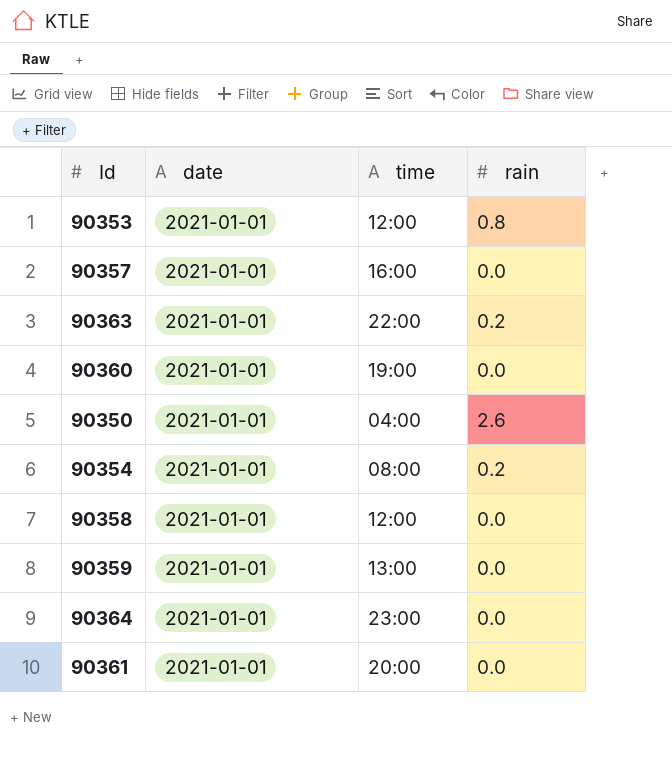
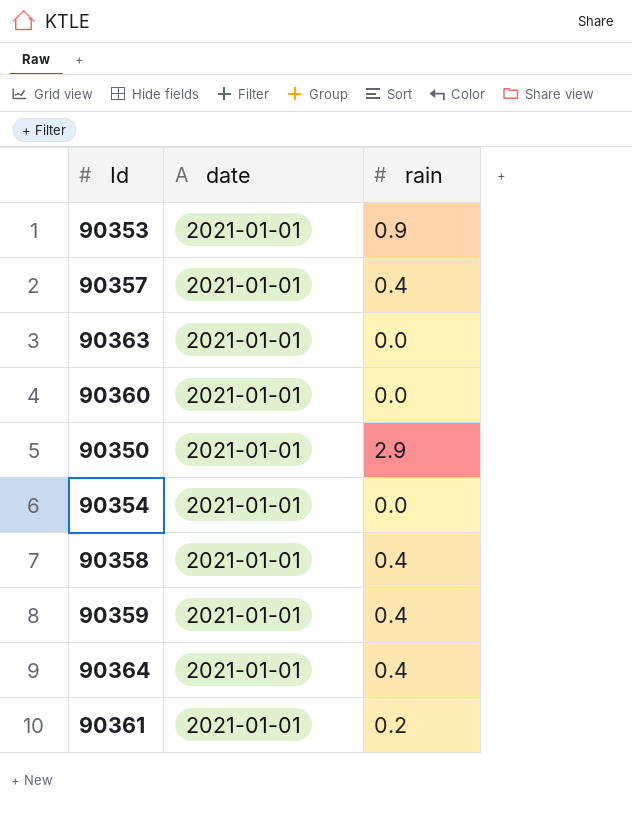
column time | position: 3 -> none
90353 | rain: 0.8 -> 0.9
90357 | rain: 0.0 -> 0.4
90363 | rain: 0.2 -> 0.0
90350 | rain: 2.6 -> 2.9
90354 | rain: 0.2 -> 0.0
90358 | rain: 0.0 -> 0.4
90359 | rain: 0.0 -> 0.4
90364 | rain: 0.0 -> 0.4
90361 | rain: 0.0 -> 0.2

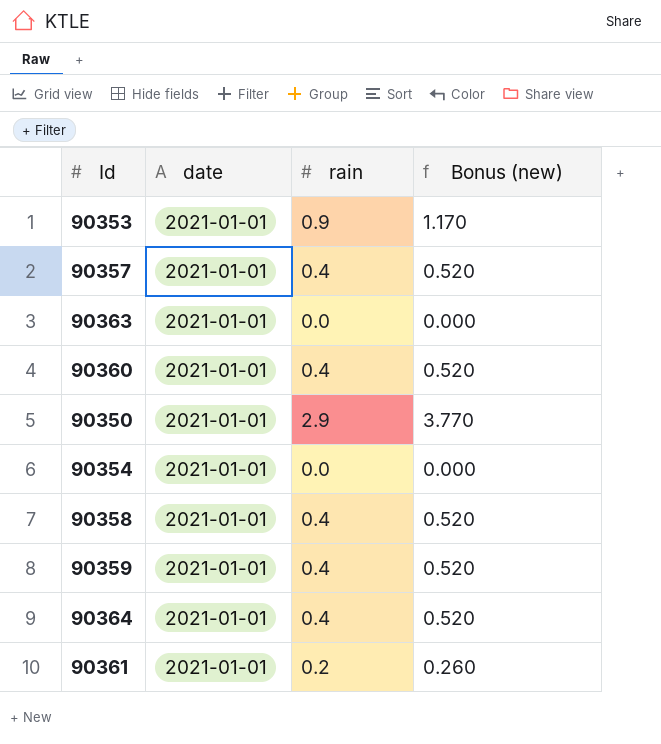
column Bonus (new) | formula: none -> [rain] * 1.3
90360 | rain: 0.0 -> 0.4

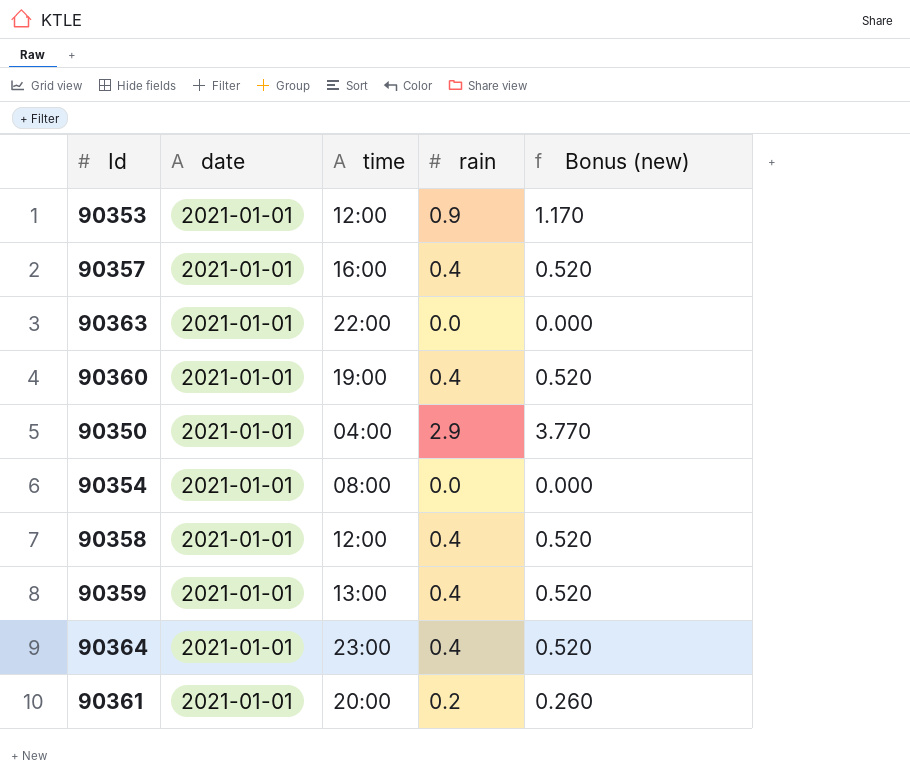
column time | position: none -> 3

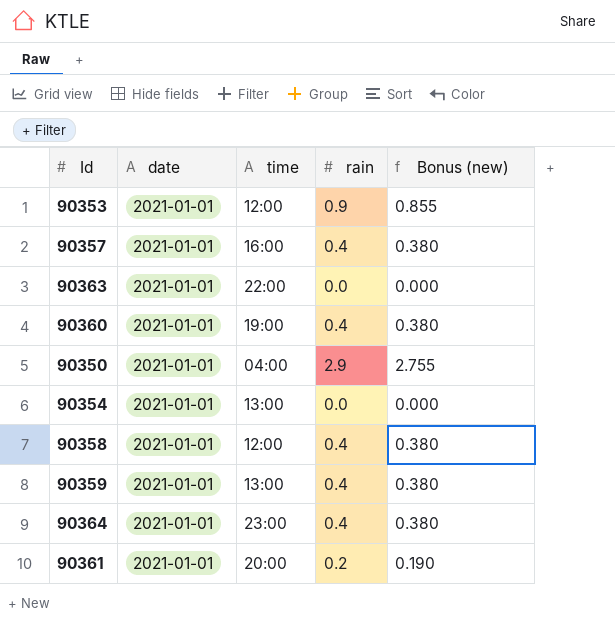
column Bonus (new) | formula: [rain] * 1.3 -> [rain] * 0.95
90354 | time: 08:00 -> 13:00

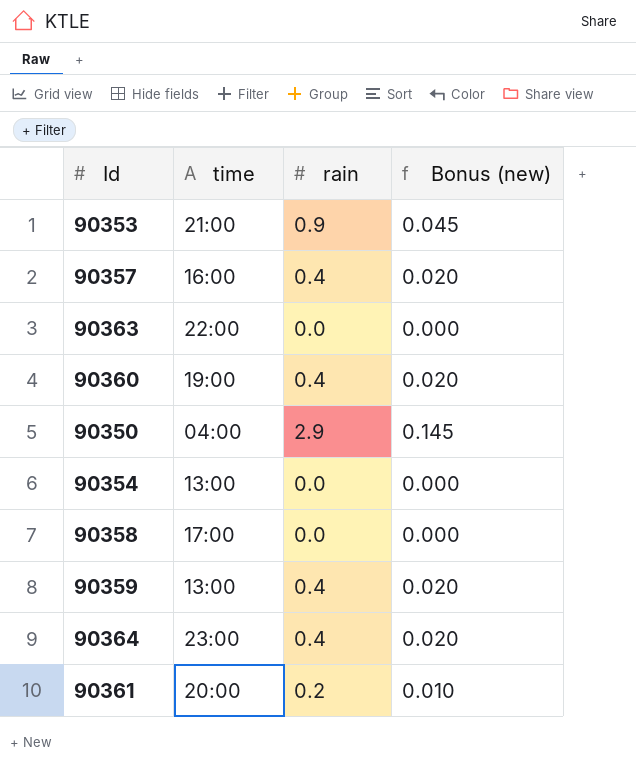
column date | position: 2 -> none
column Bonus (new) | formula: [rain] * 0.95 -> [rain] * 0.05
90353 | time: 12:00 -> 21:00
90358 | time: 12:00 -> 17:00
90358 | rain: 0.4 -> 0.0

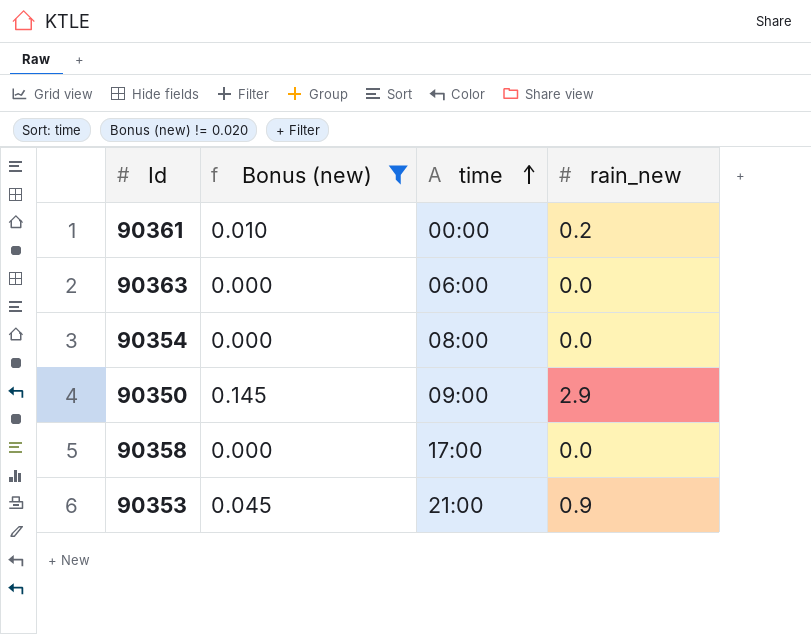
filter: none -> Bonus (new) != 0.020
row order: none -> time ascending
column Bonus (new) | position: 4 -> 2
column name: rain -> rain_new
90361 | time: 20:00 -> 00:00
90363 | time: 22:00 -> 06:00
90354 | time: 13:00 -> 08:00
90350 | time: 04:00 -> 09:00

